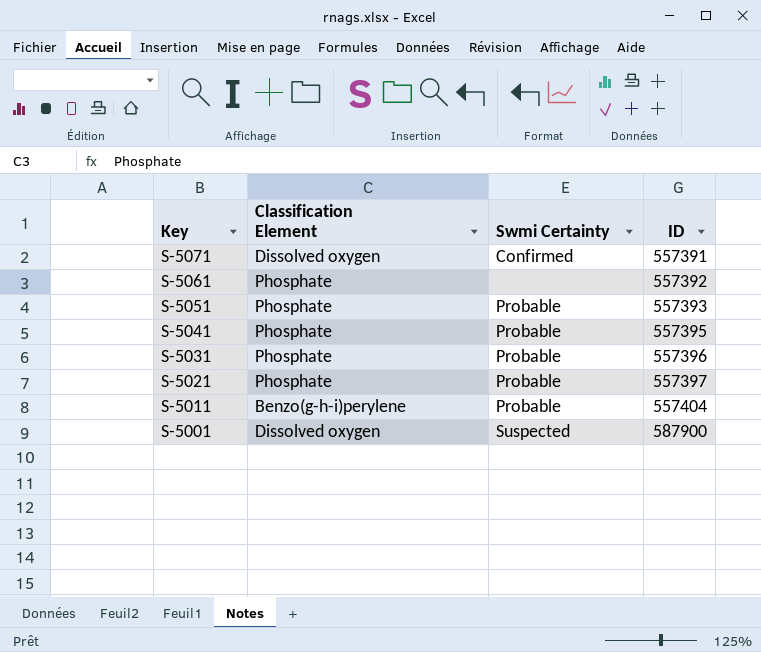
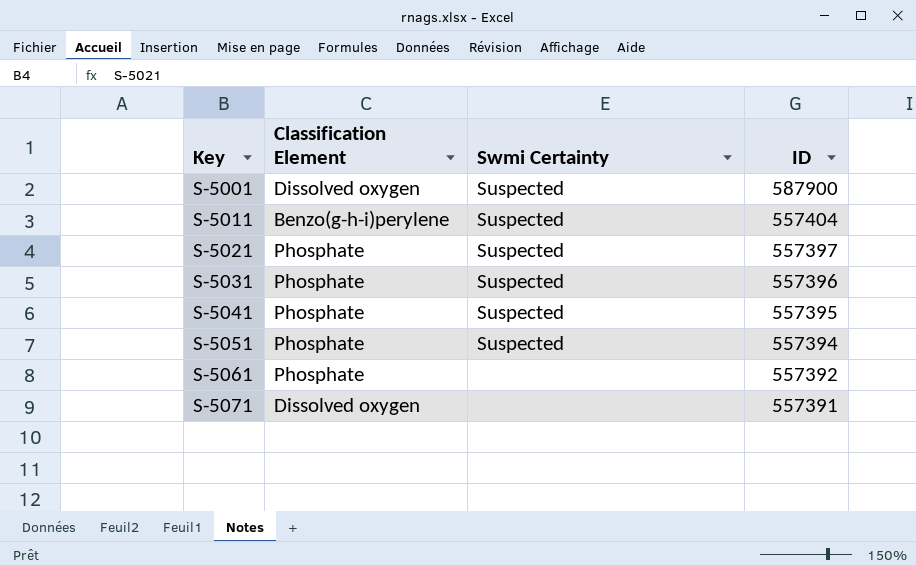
row order: Key descending -> Key ascending
S-5011 | Swmi Certainty: Probable -> Suspected
S-5021 | Swmi Certainty: Probable -> Suspected
S-5031 | Swmi Certainty: Probable -> Suspected
S-5041 | Swmi Certainty: Probable -> Suspected
S-5051 | Swmi Certainty: Probable -> Suspected
S-5051 | ID: 557393 -> 557394
S-5071 | Swmi Certainty: Confirmed -> none

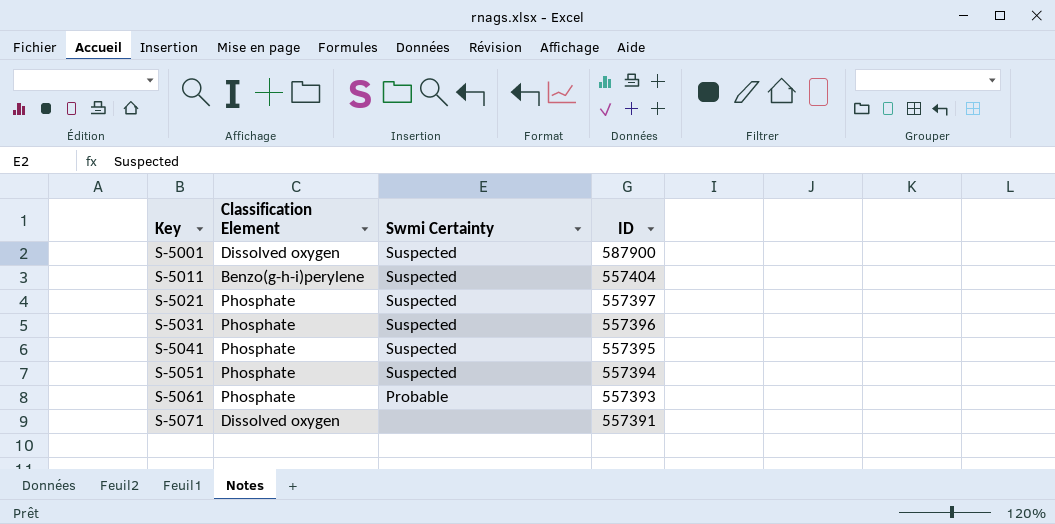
S-5061 | Swmi Certainty: none -> Probable
S-5061 | ID: 557392 -> 557393

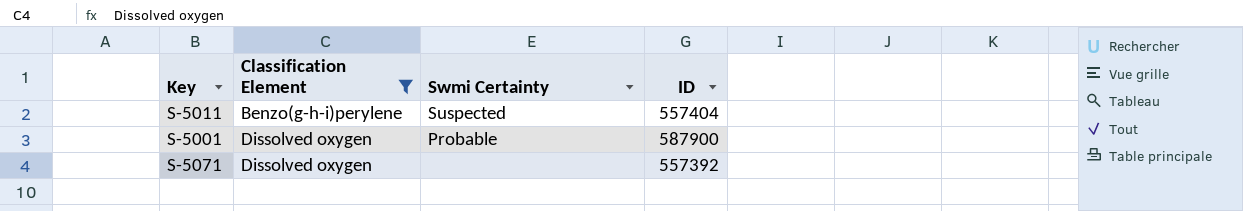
filter: none -> Classification Element != Phosphate
row order: Key ascending -> Classification Element ascending
S-5001 | Swmi Certainty: Suspected -> Probable
S-5071 | ID: 557391 -> 557392

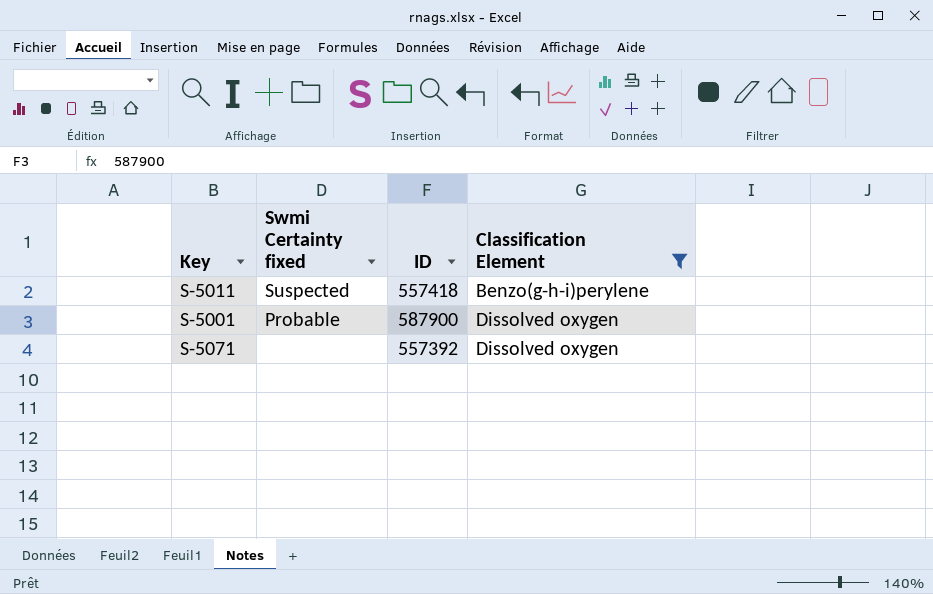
column name: Swmi Certainty -> Swmi Certainty fixed
column Classification Element | position: 2 -> 4
S-5011 | ID: 557404 -> 557418

